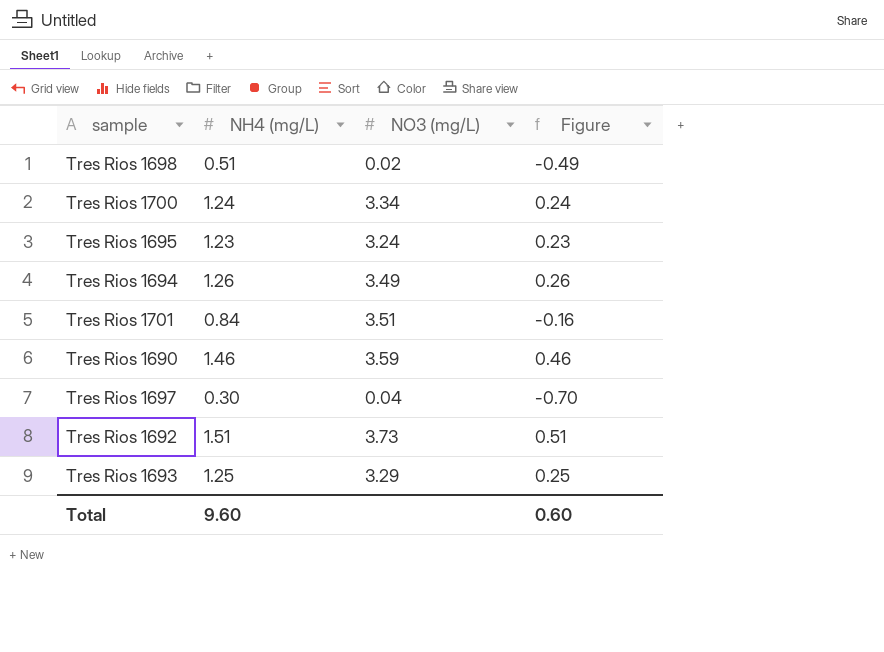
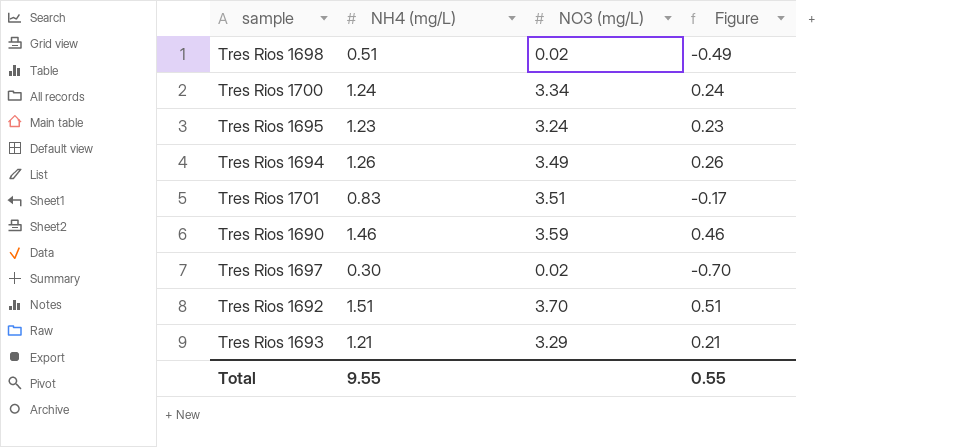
Tres Rios 1701 | NH4 (mg/L): 0.84 -> 0.83
Tres Rios 1701 | Figure: -0.16 -> -0.17
Tres Rios 1697 | NO3 (mg/L): 0.04 -> 0.02
Tres Rios 1692 | NO3 (mg/L): 3.73 -> 3.70
Tres Rios 1693 | NH4 (mg/L): 1.25 -> 1.21
Tres Rios 1693 | Figure: 0.25 -> 0.21
Total | NH4 (mg/L): 9.60 -> 9.55
Total | Figure: 0.60 -> 0.55

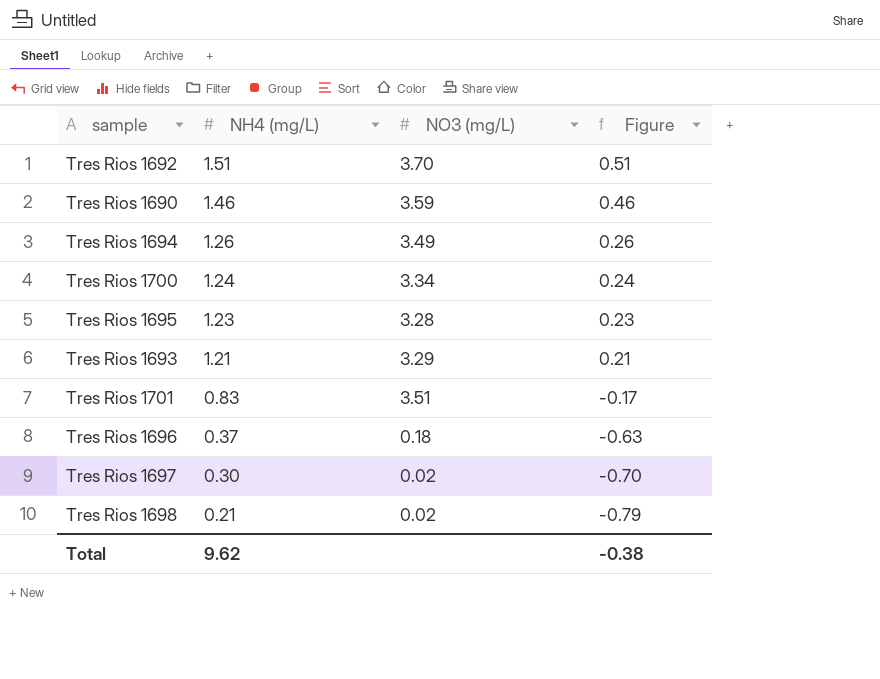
row order: none -> NH4 (mg/L) descending
Tres Rios 1695 | NO3 (mg/L): 3.24 -> 3.28
row Tres Rios 1696: none -> 0.37 | 0.18 | -0.63
Tres Rios 1698 | NH4 (mg/L): 0.51 -> 0.21
Tres Rios 1698 | Figure: -0.49 -> -0.79
Total | NH4 (mg/L): 9.55 -> 9.62
Total | Figure: 0.55 -> -0.38

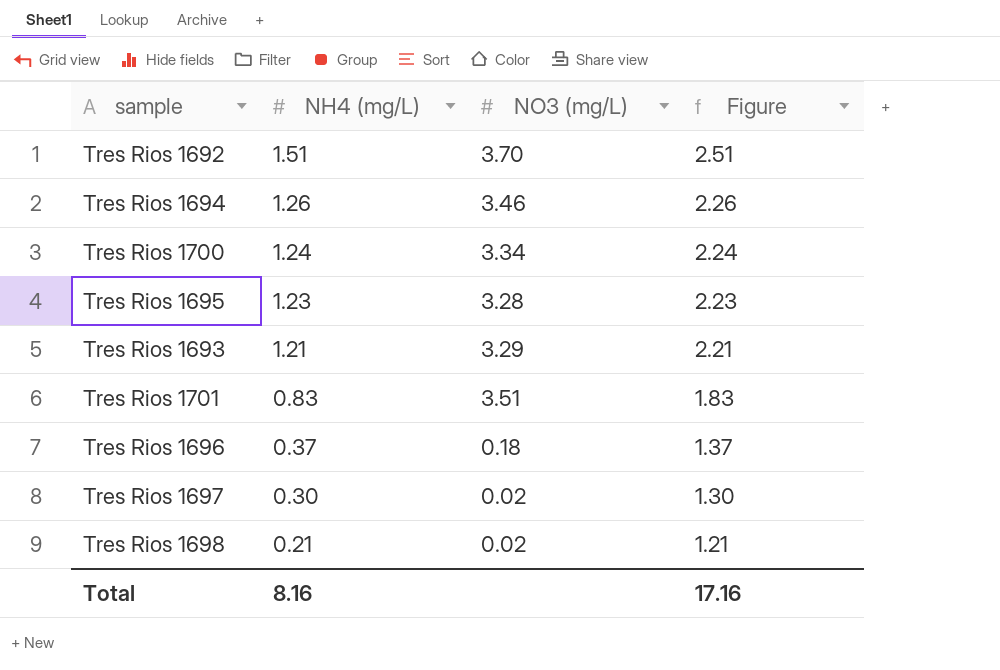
column Figure | formula: [NH4 (mg/L)] - 1 -> [NH4 (mg/L)] + 1
row Tres Rios 1690: 1.46 | 3.59 | 0.46 -> none
Tres Rios 1694 | NO3 (mg/L): 3.49 -> 3.46
Total | NH4 (mg/L): 9.62 -> 8.16
Total | Figure: -0.38 -> 17.16

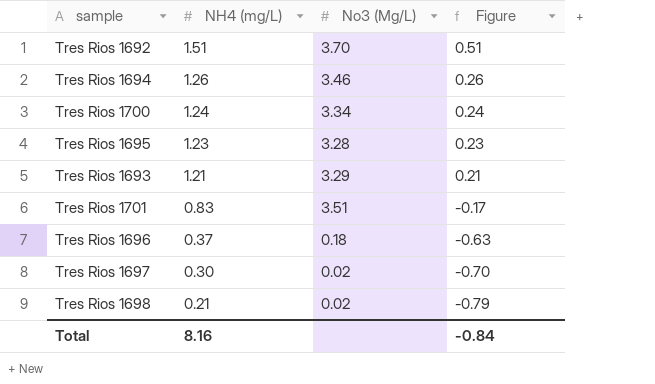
column name: NO3 (mg/L) -> No3 (Mg/L)
column Figure | formula: [NH4 (mg/L)] + 1 -> [NH4 (mg/L)] - 1
Total | Figure: 17.16 -> -0.84

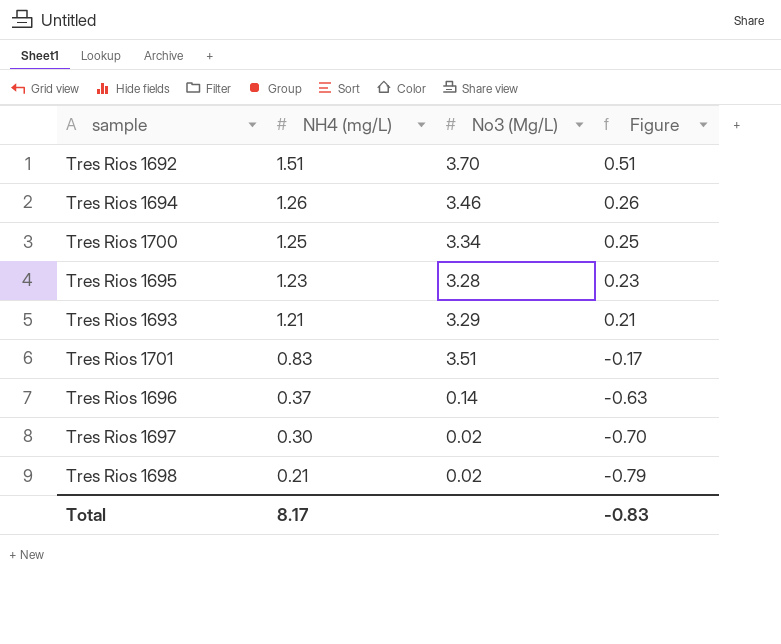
Tres Rios 1700 | NH4 (mg/L): 1.24 -> 1.25
Tres Rios 1700 | Figure: 0.24 -> 0.25
Tres Rios 1696 | No3 (Mg/L): 0.18 -> 0.14
Total | NH4 (mg/L): 8.16 -> 8.17
Total | Figure: -0.84 -> -0.83

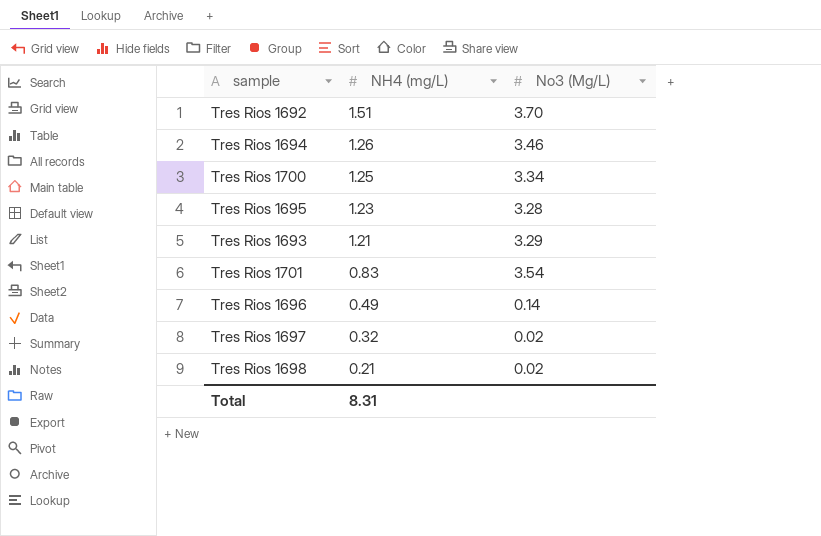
column Figure | formula: [NH4 (mg/L)] - 1 -> none
Tres Rios 1701 | No3 (Mg/L): 3.51 -> 3.54
Tres Rios 1696 | NH4 (mg/L): 0.37 -> 0.49
Tres Rios 1697 | NH4 (mg/L): 0.30 -> 0.32
Total | NH4 (mg/L): 8.17 -> 8.31

